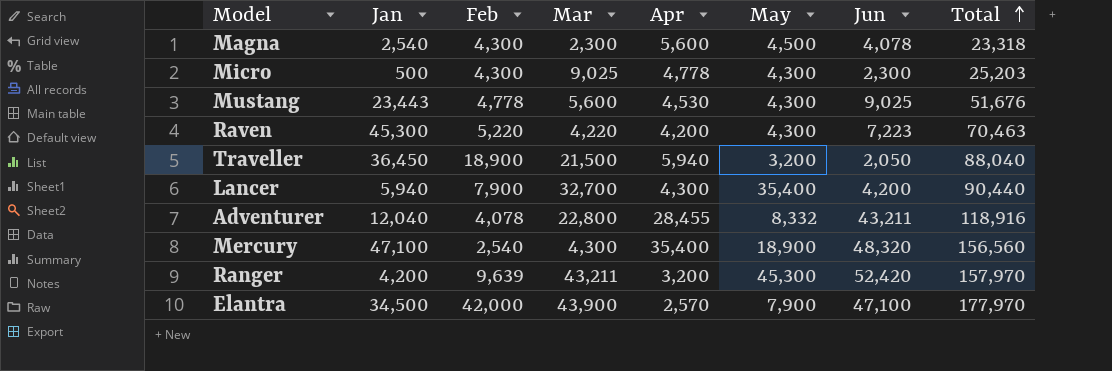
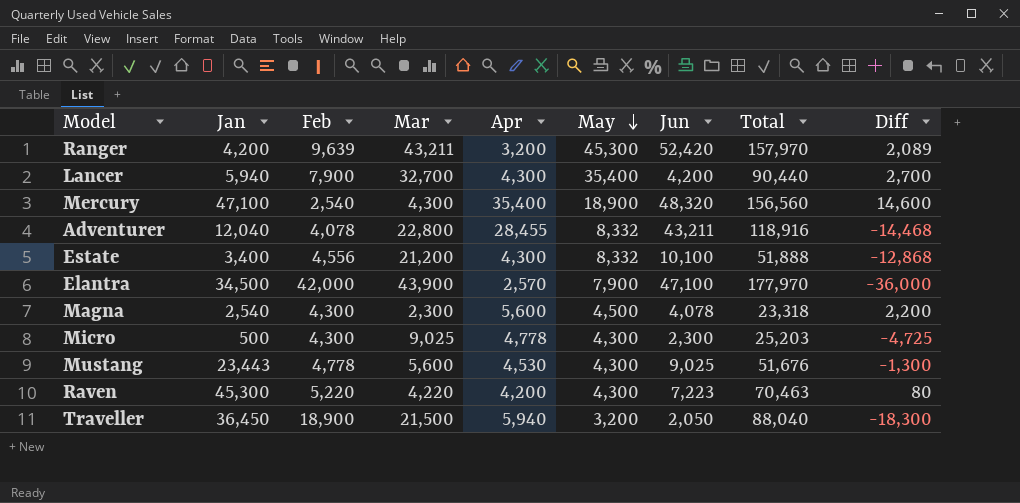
row order: Total ascending -> May descending
column Diff | formula: none -> [May] - [Mar]
row Estate: none -> 3,400 | 4,556 | 21,200 | 4,300 | 8,332 | 10,100 | 51,888 | -12,868

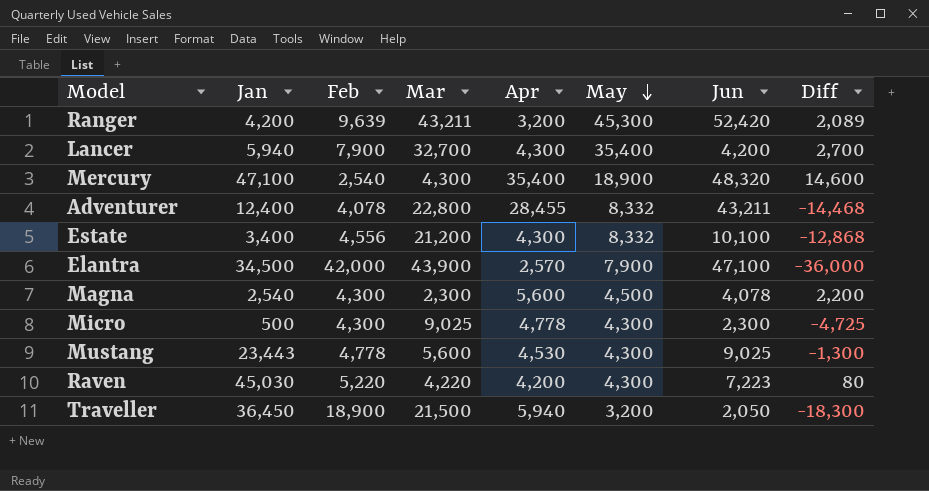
column Total | formula: [Jan] + [Feb] + [Mar] + [Apr] + [May] + [Jun] -> none
Adventurer | Jan: 12,040 -> 12,400
Raven | Jan: 45,300 -> 45,030

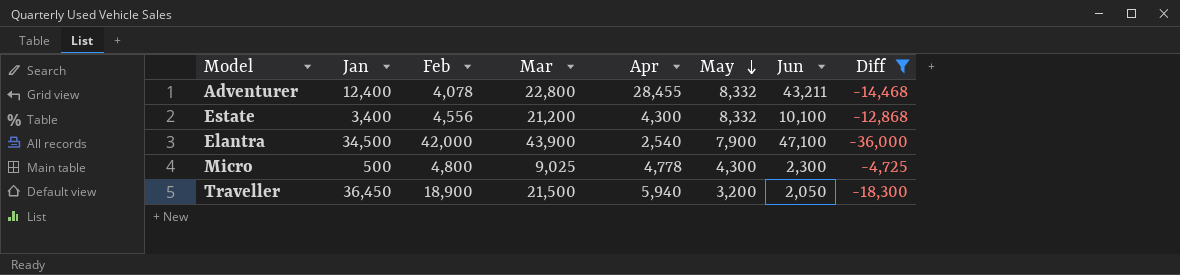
filter: none -> Diff <= -4,725
Elantra | Apr: 2,570 -> 2,540
Micro | Feb: 4,300 -> 4,800

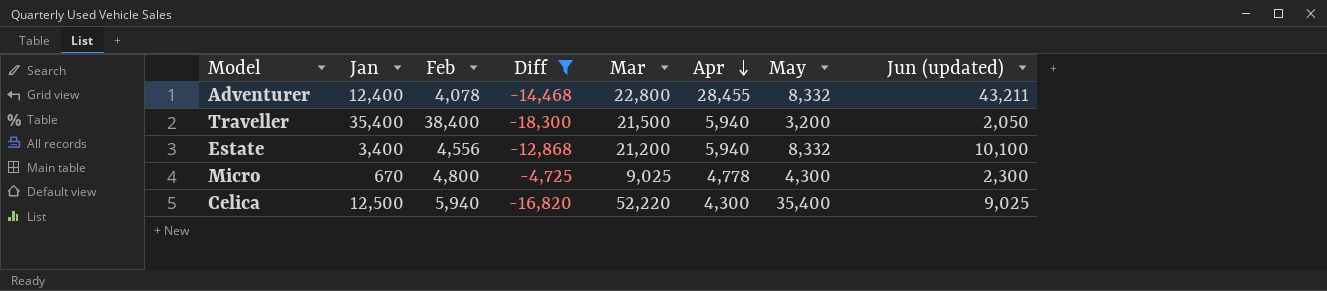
row order: May descending -> Apr descending
column Diff | position: 8 -> 4
column name: Jun -> Jun (updated)
row Elantra: 34,500 | 42,000 | 43,900 | 2,540 | 7,900 | 47,100 | -36,000 -> none
Traveller | Jan: 36,450 -> 35,400
Traveller | Feb: 18,900 -> 38,400
Estate | Apr: 4,300 -> 5,940
Micro | Jan: 500 -> 670
row Celica: none -> 12,500 | 5,940 | -16,820 | 52,220 | 4,300 | 35,400 | 9,025

